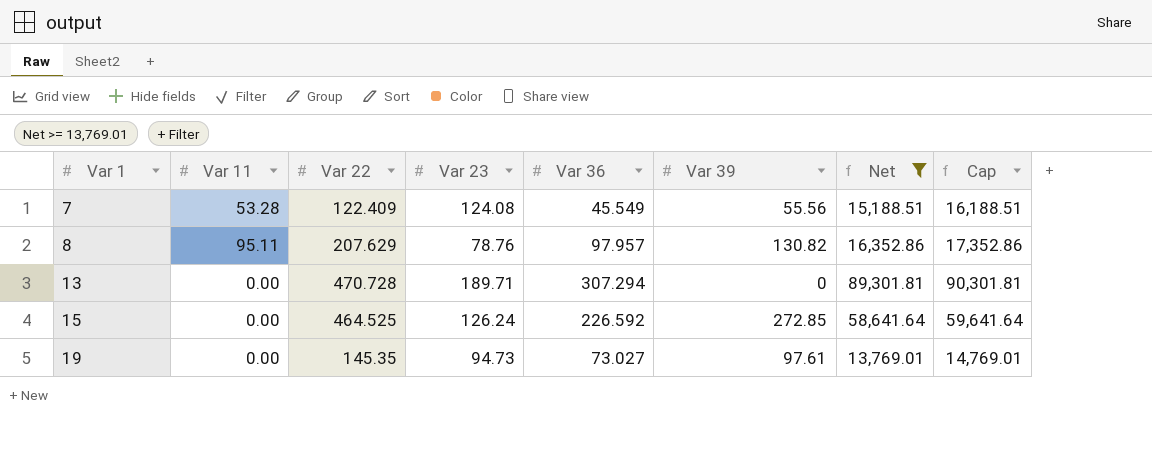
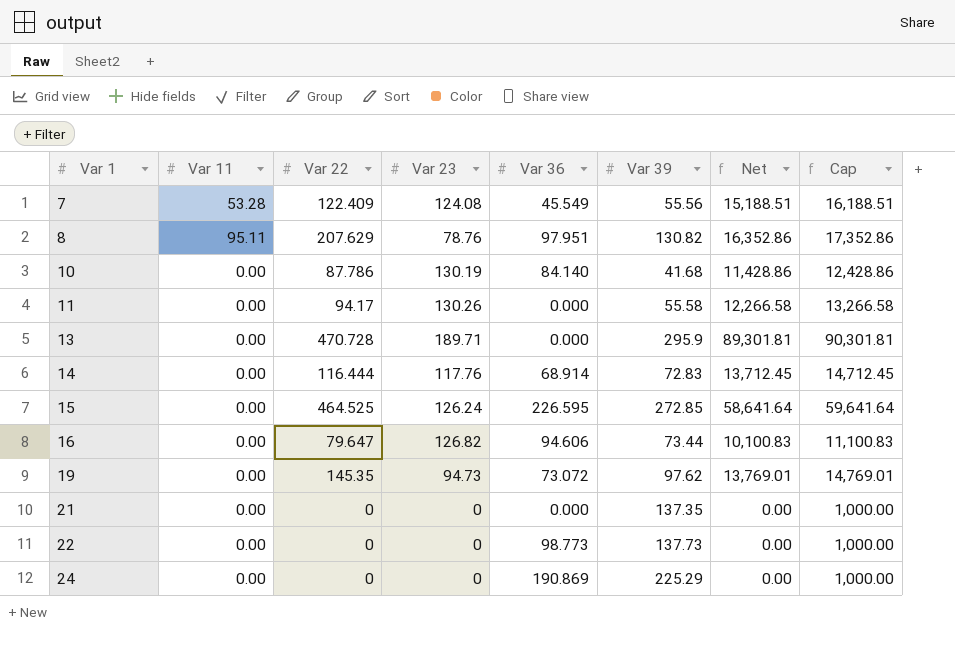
filter: Net >= 13,769.01 -> none
8 | Var 36: 97.957 -> 97.951
13 | Var 36: 307.294 -> 0.000
13 | Var 39: 0 -> 295.9
15 | Var 36: 226.592 -> 226.595
19 | Var 36: 73.027 -> 73.072
19 | Var 39: 97.61 -> 97.62

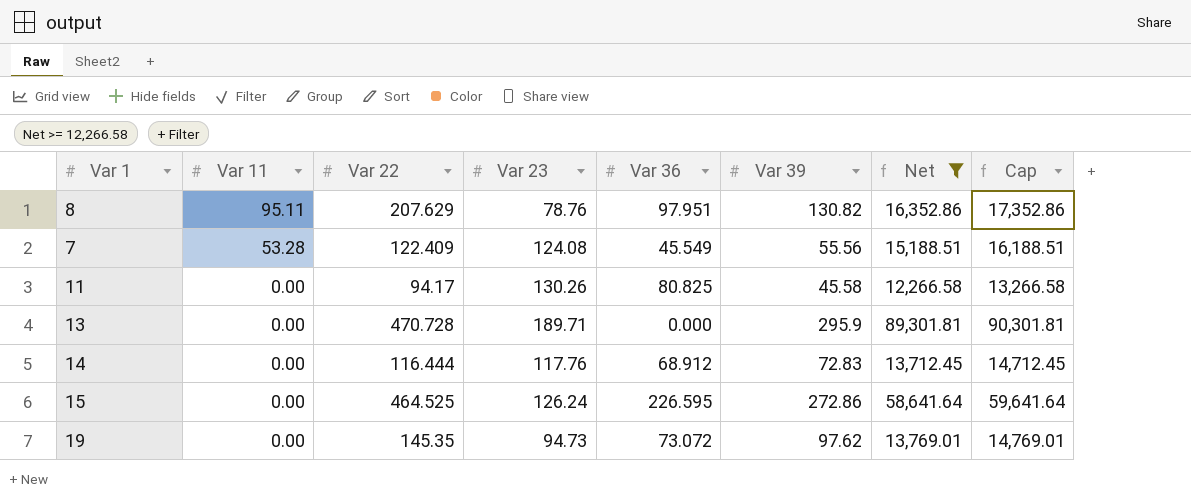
filter: none -> Net >= 12,266.58
row order: Var 1 ascending -> Var 11 descending
11 | Var 36: 0.000 -> 80.825
11 | Var 39: 55.58 -> 45.58
14 | Var 36: 68.914 -> 68.912
15 | Var 39: 272.85 -> 272.86

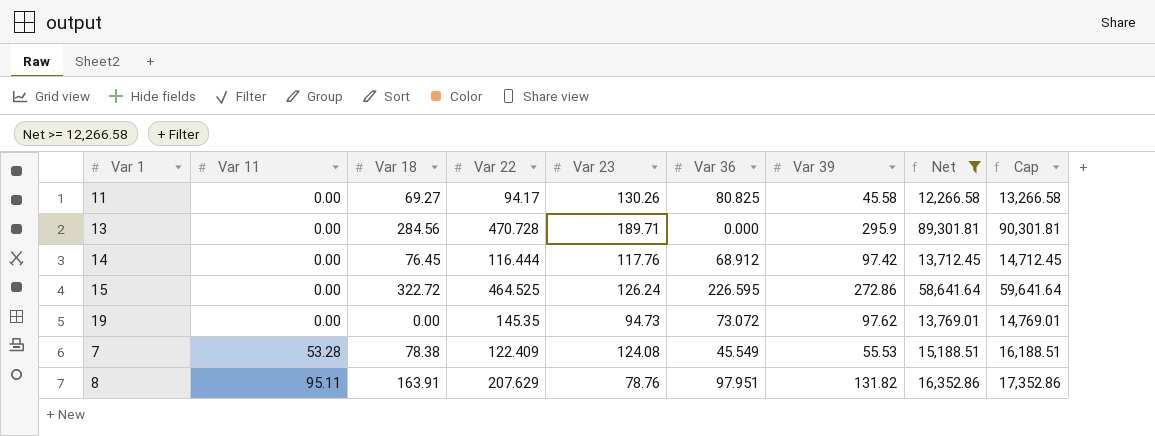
row order: Var 11 descending -> Var 11 ascending
column Var 18 | position: none -> 3
14 | Var 39: 72.83 -> 97.42
7 | Var 39: 55.56 -> 55.53
8 | Var 39: 130.82 -> 131.82

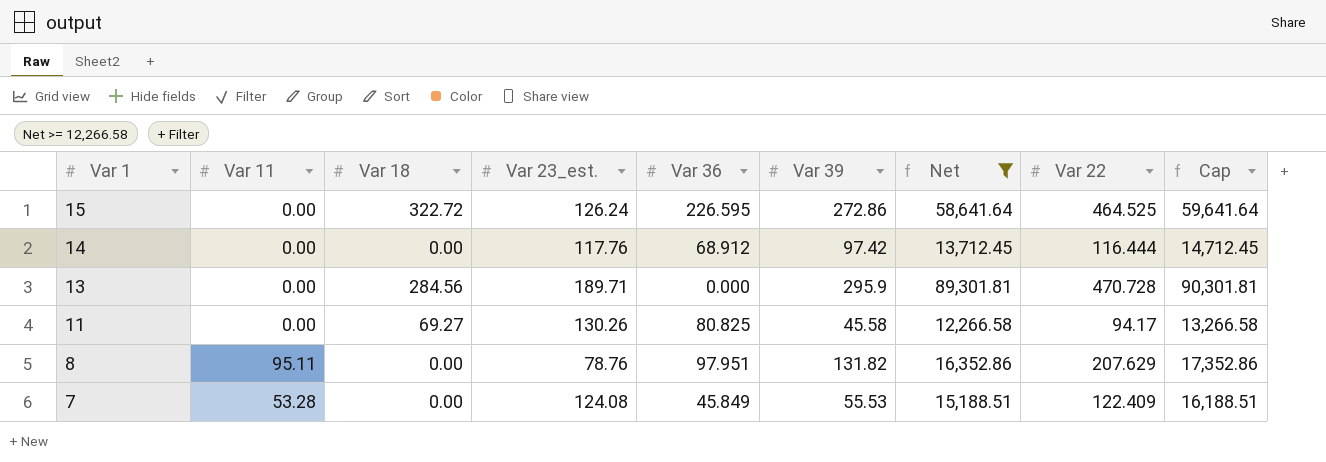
row order: Var 11 ascending -> Var 1 descending
column name: Var 23 -> Var 23_est.
column Var 22 | position: 4 -> 8
row 19: 0.00 | 0.00 | 145.35 | 94.73 | 73.072 | 97.62 | 13,769.01 | 14,769.01 -> none
14 | Var 18: 76.45 -> 0.00
8 | Var 18: 163.91 -> 0.00
7 | Var 18: 78.38 -> 0.00
7 | Var 36: 45.549 -> 45.849

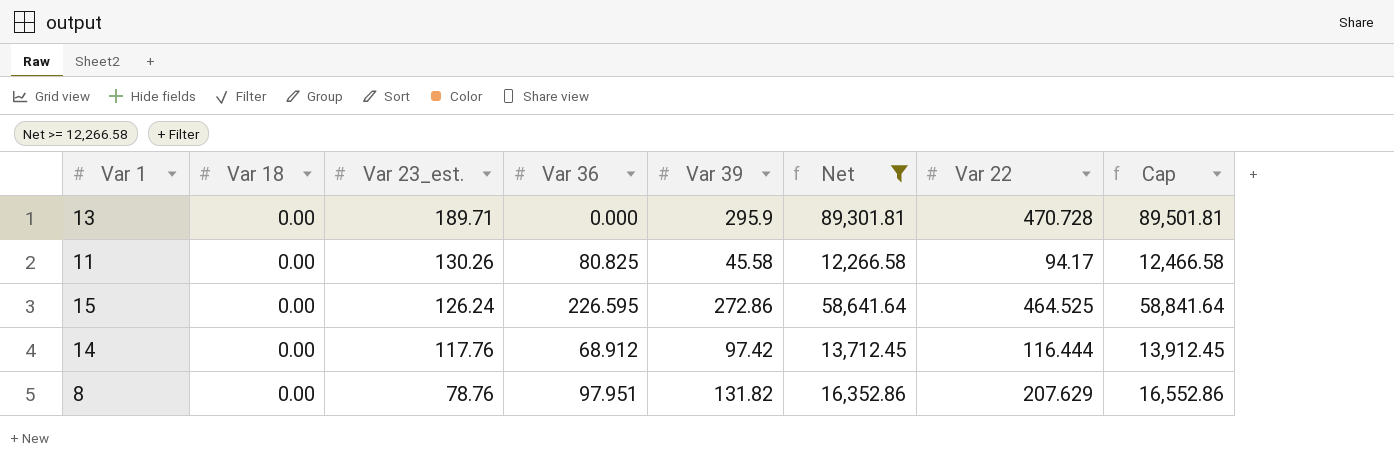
row order: Var 1 descending -> Var 23_est. descending
column Var 11 | position: 2 -> none
column Cap | formula: [Net] + 1000 -> [Net] + 200
row 7: 53.28 | 0.00 | 124.08 | 45.849 | 55.53 | 15,188.51 | 122.409 | 16,188.51 -> none
13 | Var 18: 284.56 -> 0.00
11 | Var 18: 69.27 -> 0.00
15 | Var 18: 322.72 -> 0.00

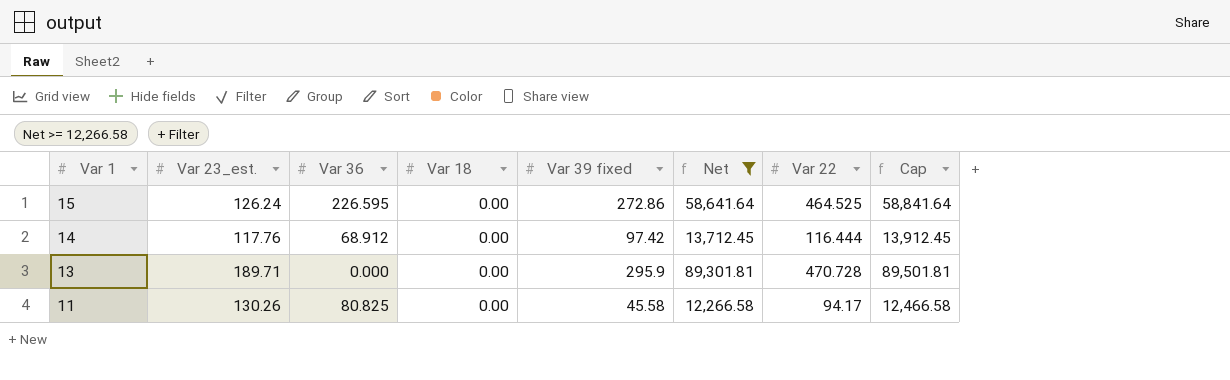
row order: Var 23_est. descending -> Var 1 descending
column Var 18 | position: 2 -> 4
column name: Var 39 -> Var 39 fixed
row 8: 0.00 | 78.76 | 97.951 | 131.82 | 16,352.86 | 207.629 | 16,552.86 -> none

